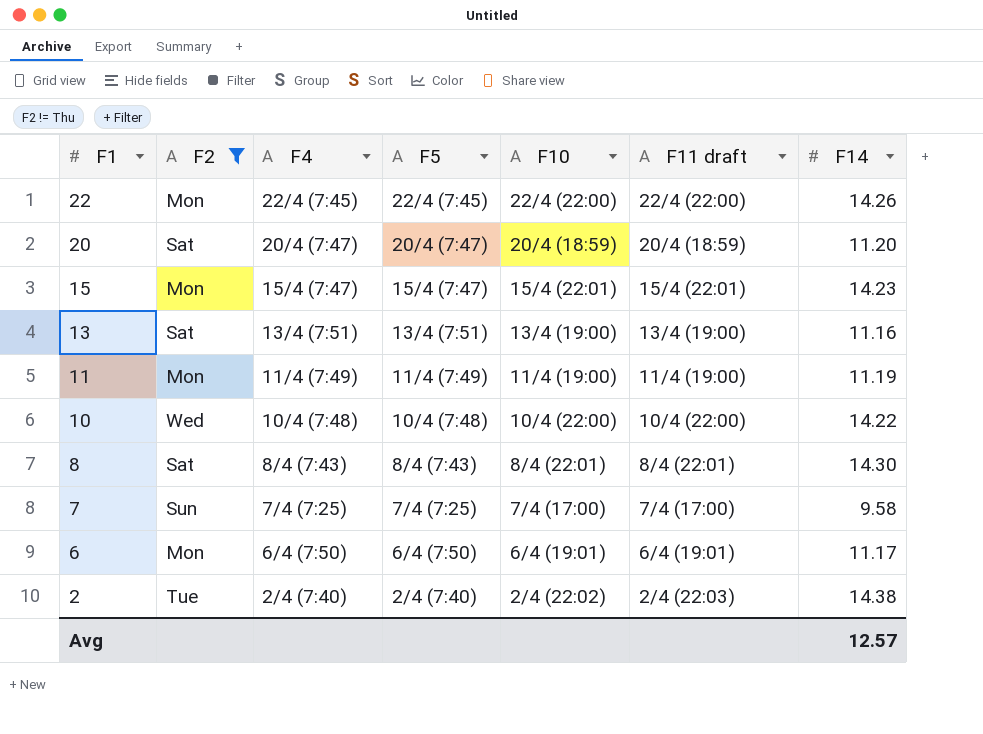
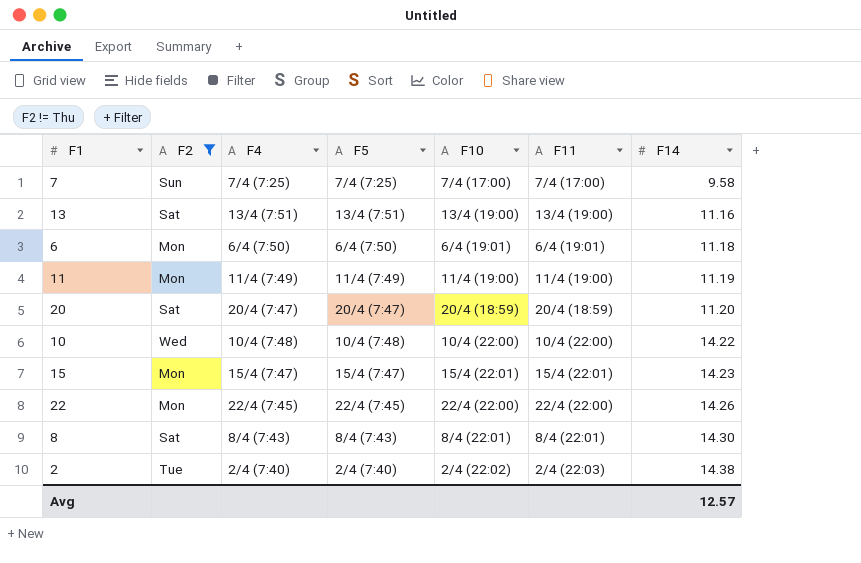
row order: F1 descending -> F14 ascending
column name: F11 draft -> F11
6 | F14: 11.17 -> 11.18

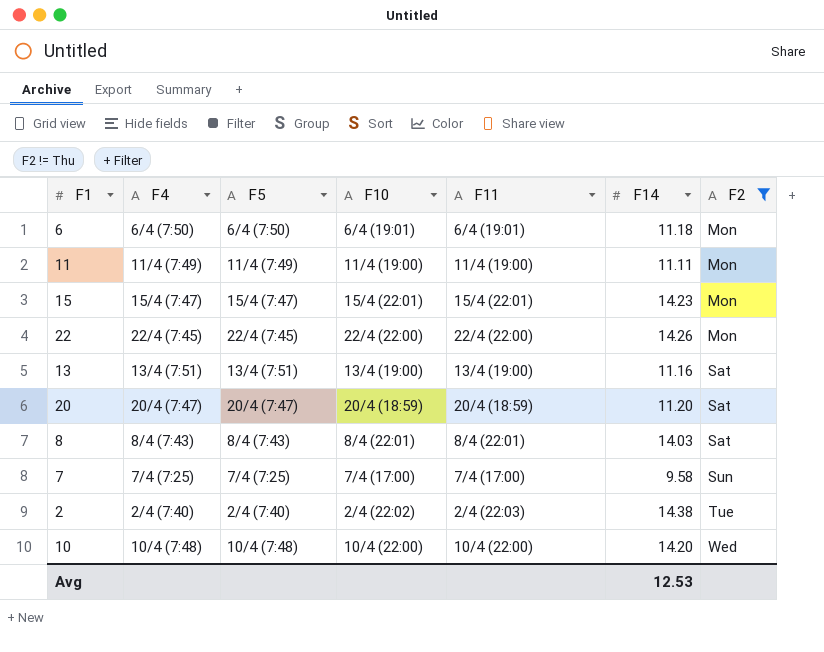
row order: F14 ascending -> F2 ascending
column F2 | position: 2 -> 7
11 | F14: 11.19 -> 11.11
8 | F14: 14.30 -> 14.03
10 | F14: 14.22 -> 14.20
Avg | F14: 12.57 -> 12.53

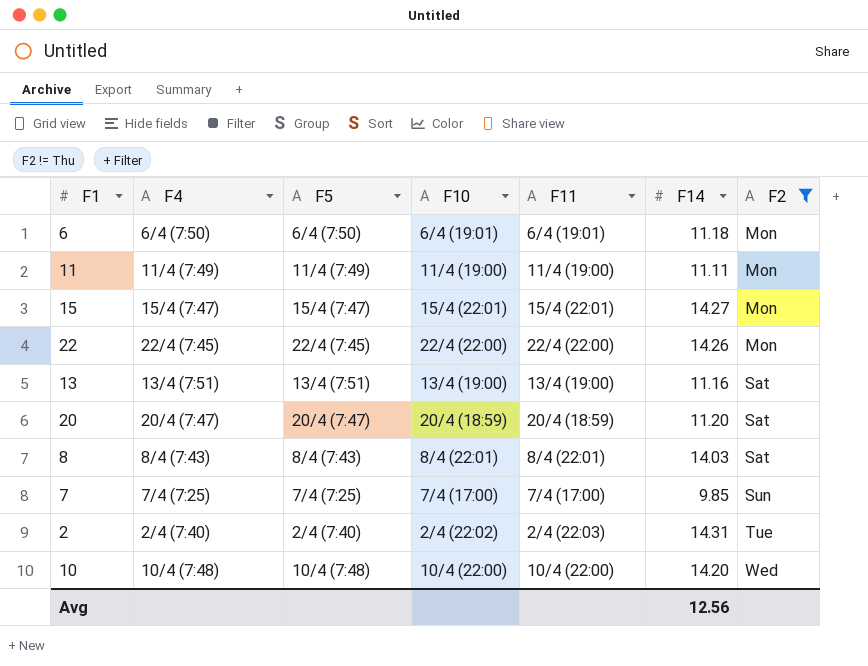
15 | F14: 14.23 -> 14.27
7 | F14: 9.58 -> 9.85
2 | F14: 14.38 -> 14.31
Avg | F14: 12.53 -> 12.56

